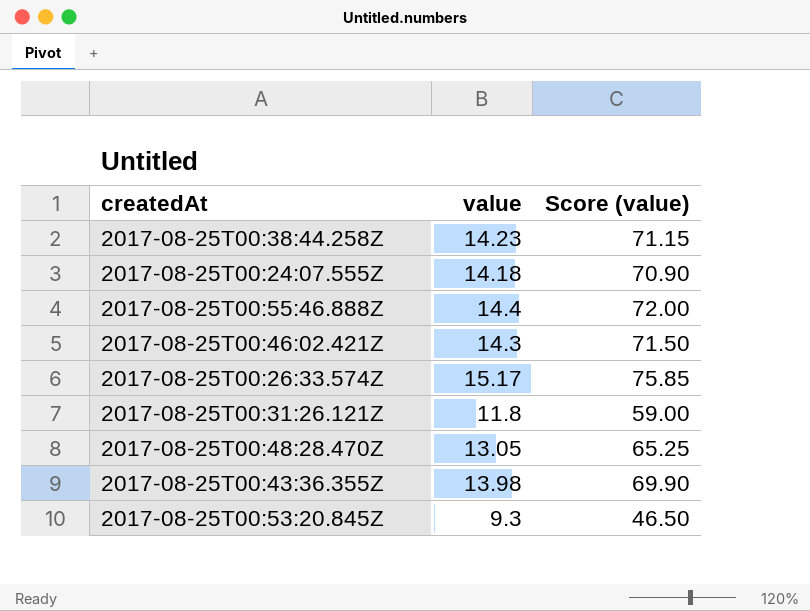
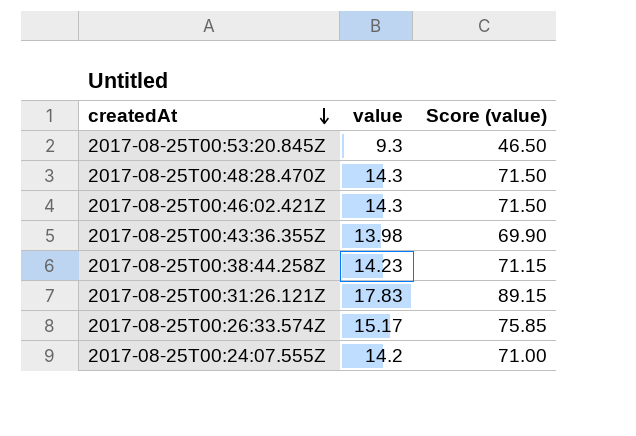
row order: none -> createdAt descending
row 2017-08-25T00:55:46.888Z: 14.4 | 72.00 -> none
2017-08-25T00:48:28.470Z | value: 13.05 -> 14.3
2017-08-25T00:48:28.470Z | Score (value): 65.25 -> 71.50
2017-08-25T00:31:26.121Z | value: 11.8 -> 17.83
2017-08-25T00:31:26.121Z | Score (value): 59.00 -> 89.15
2017-08-25T00:24:07.555Z | value: 14.18 -> 14.2
2017-08-25T00:24:07.555Z | Score (value): 70.90 -> 71.00

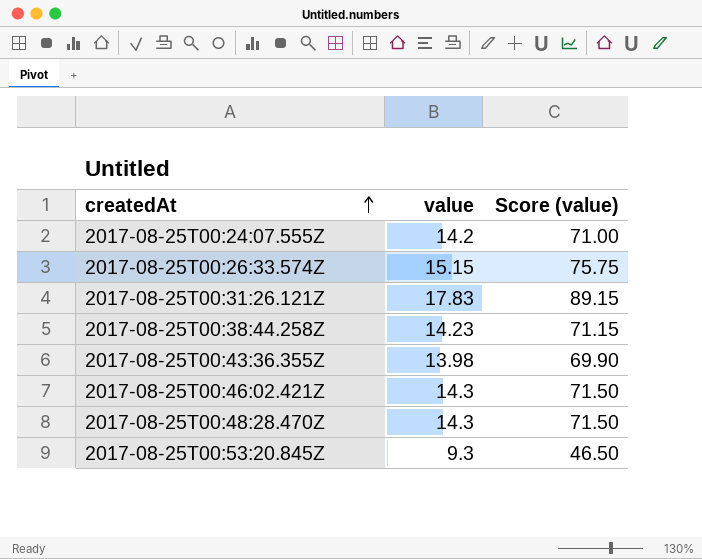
row order: createdAt descending -> createdAt ascending
2017-08-25T00:26:33.574Z | value: 15.17 -> 15.15
2017-08-25T00:26:33.574Z | Score (value): 75.85 -> 75.75

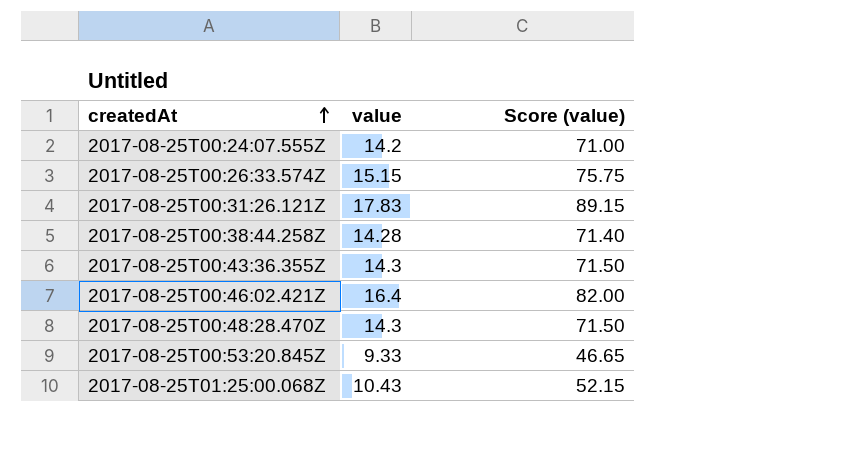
2017-08-25T00:38:44.258Z | value: 14.23 -> 14.28
2017-08-25T00:38:44.258Z | Score (value): 71.15 -> 71.40
2017-08-25T00:43:36.355Z | value: 13.98 -> 14.3
2017-08-25T00:43:36.355Z | Score (value): 69.90 -> 71.50
2017-08-25T00:46:02.421Z | value: 14.3 -> 16.4
2017-08-25T00:46:02.421Z | Score (value): 71.50 -> 82.00
2017-08-25T00:53:20.845Z | value: 9.3 -> 9.33
2017-08-25T00:53:20.845Z | Score (value): 46.50 -> 46.65
row 2017-08-25T01:25:00.068Z: none -> 10.43 | 52.15

